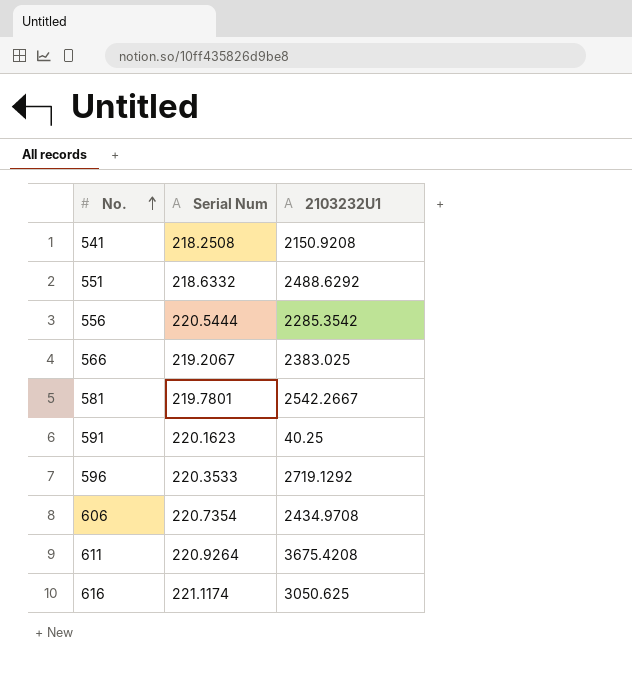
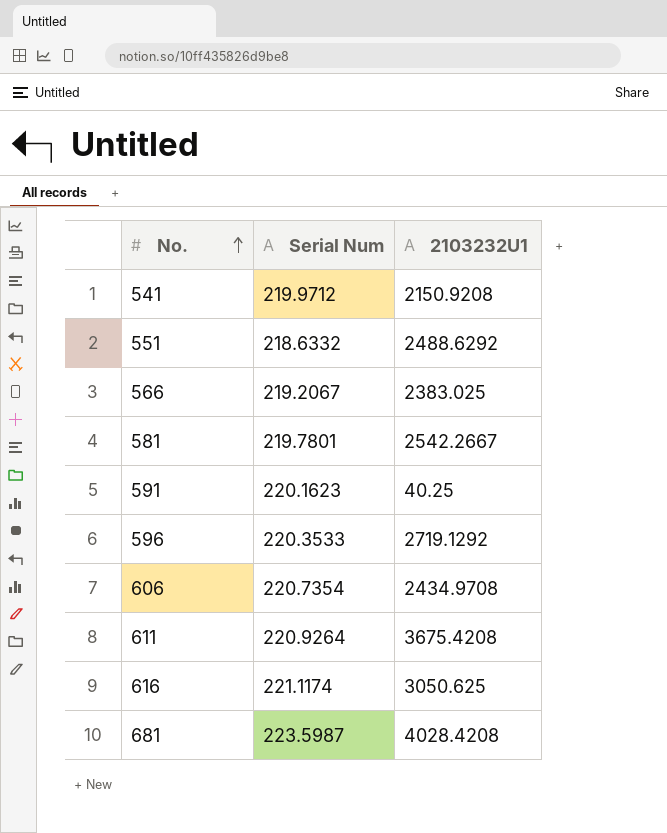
row 556: 220.5444 | 2285.3542 -> none
541 | Serial Num: 218.2508 -> 219.9712
row 681: none -> 223.5987 | 4028.4208

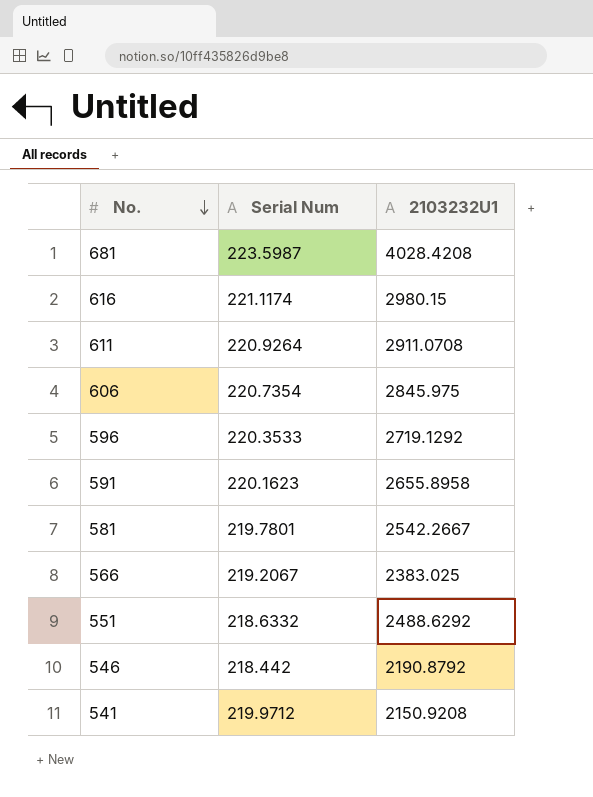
row order: No. ascending -> No. descending
616 | 2103232U1: 3050.625 -> 2980.15
611 | 2103232U1: 3675.4208 -> 2911.0708
606 | 2103232U1: 2434.9708 -> 2845.975
591 | 2103232U1: 40.25 -> 2655.8958
row 546: none -> 218.442 | 2190.8792

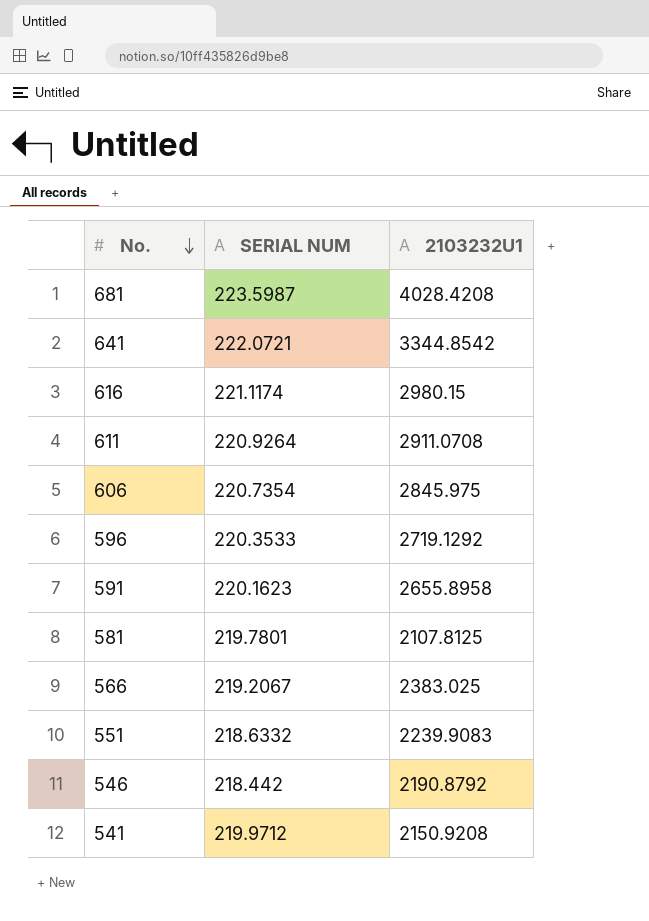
column name: Serial Num -> SERIAL NUM
row 641: none -> 222.0721 | 3344.8542
581 | 2103232U1: 2542.2667 -> 2107.8125
551 | 2103232U1: 2488.6292 -> 2239.9083

